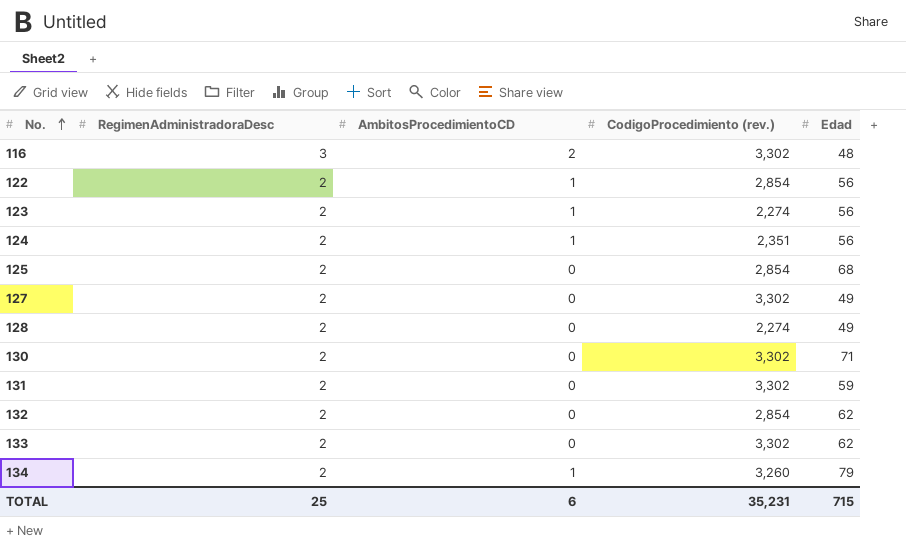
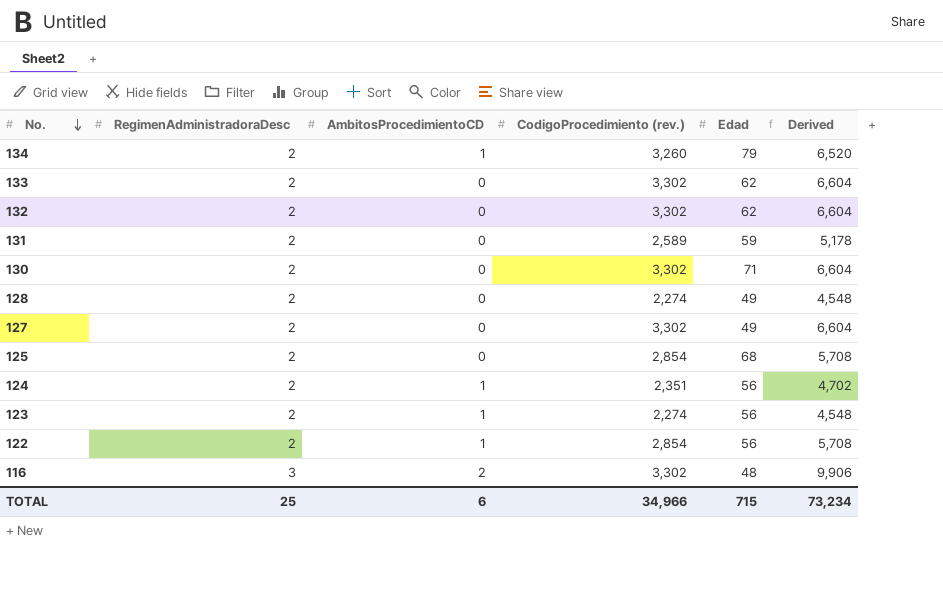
row order: No. ascending -> No. descending
column Derived | formula: none -> [RegimenAdministradoraDesc] * [CodigoProcedimiento (rev.)]
132 | CodigoProcedimiento (rev.): 2,854 -> 3,302
131 | CodigoProcedimiento (rev.): 3,302 -> 2,589
TOTAL | CodigoProcedimiento (rev.): 35,231 -> 34,966

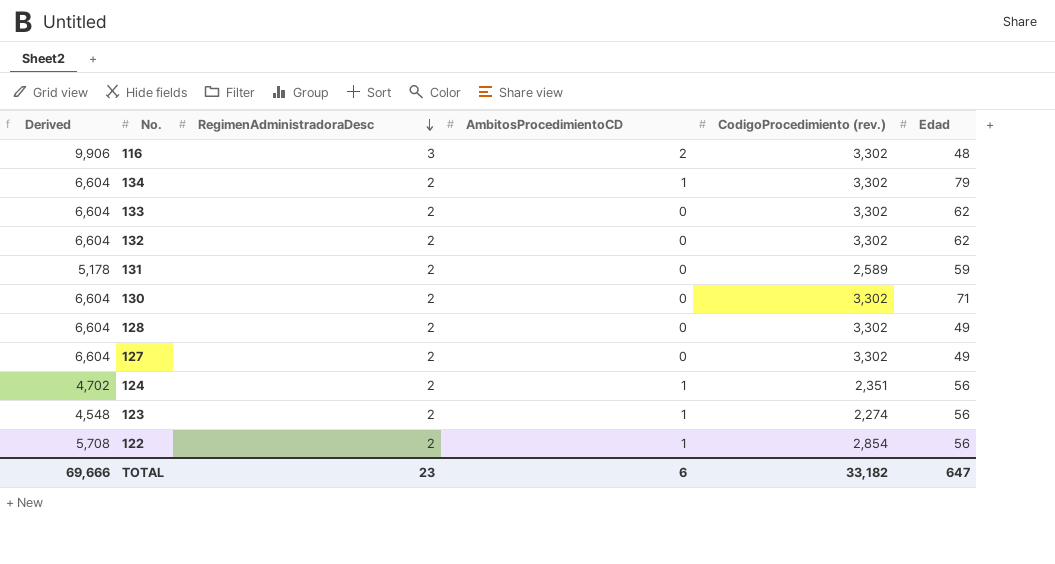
row order: No. descending -> RegimenAdministradoraDesc descending
column Derived | position: 6 -> 1
row 125: 2 | 0 | 2,854 | 68 | 5,708 -> none
134 | Derived: 6,520 -> 6,604
134 | CodigoProcedimiento (rev.): 3,260 -> 3,302
128 | Derived: 4,548 -> 6,604
128 | CodigoProcedimiento (rev.): 2,274 -> 3,302
TOTAL | Derived: 73,234 -> 69,666
TOTAL | RegimenAdministradoraDesc: 25 -> 23
TOTAL | CodigoProcedimiento (rev.): 34,966 -> 33,182
TOTAL | Edad: 715 -> 647

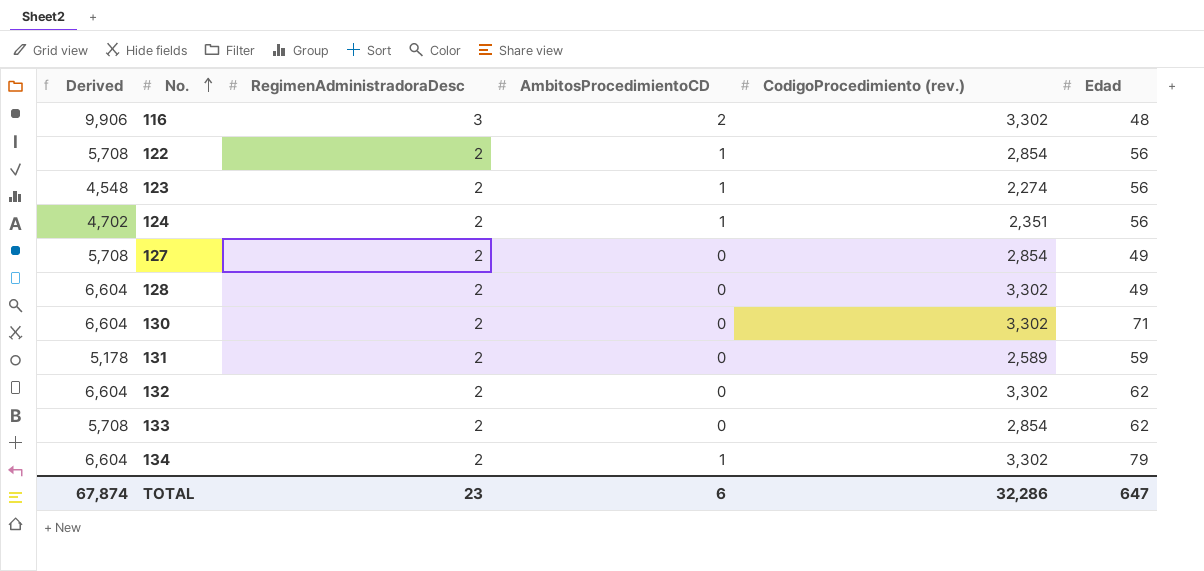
row order: RegimenAdministradoraDesc descending -> No. ascending
127 | Derived: 6,604 -> 5,708
127 | CodigoProcedimiento (rev.): 3,302 -> 2,854
133 | Derived: 6,604 -> 5,708
133 | CodigoProcedimiento (rev.): 3,302 -> 2,854
TOTAL | Derived: 69,666 -> 67,874
TOTAL | CodigoProcedimiento (rev.): 33,182 -> 32,286

